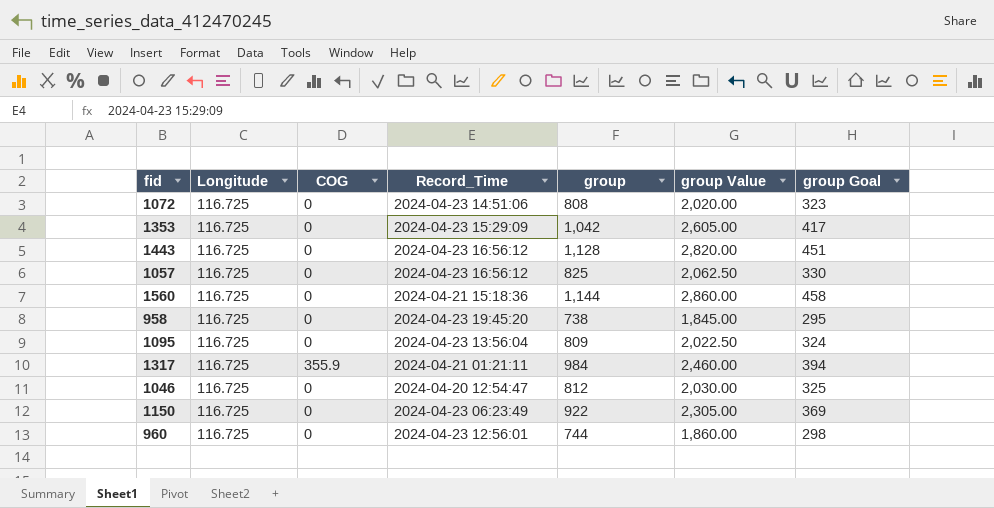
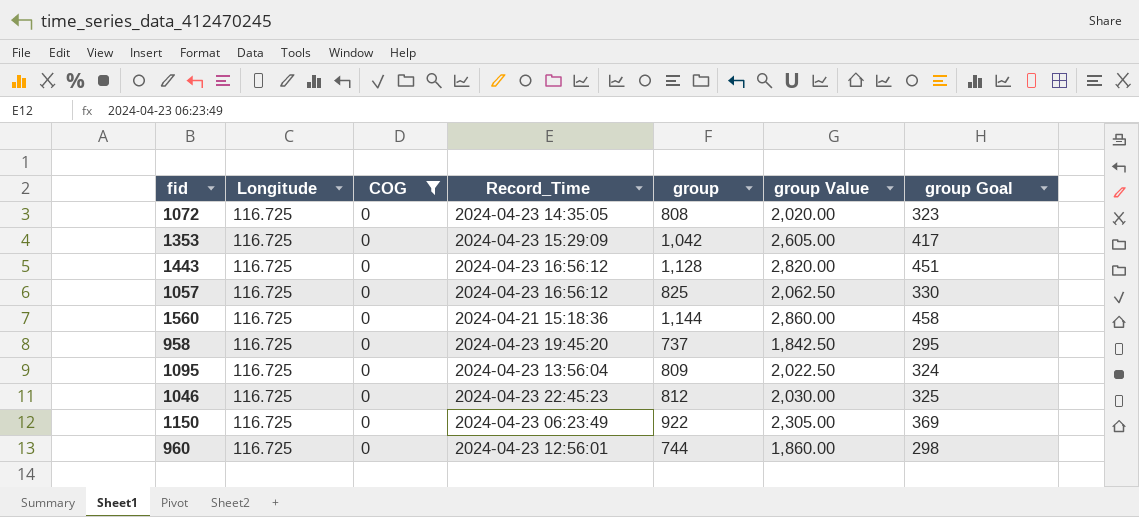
filter: none -> COG = 0
1072 | Record_Time: 2024-04-23 14:51:06 -> 2024-04-23 14:35:05
958 | group: 738 -> 737
958 | group Value: 1,845.00 -> 1,842.50
1046 | Record_Time: 2024-04-20 12:54:47 -> 2024-04-23 22:45:23

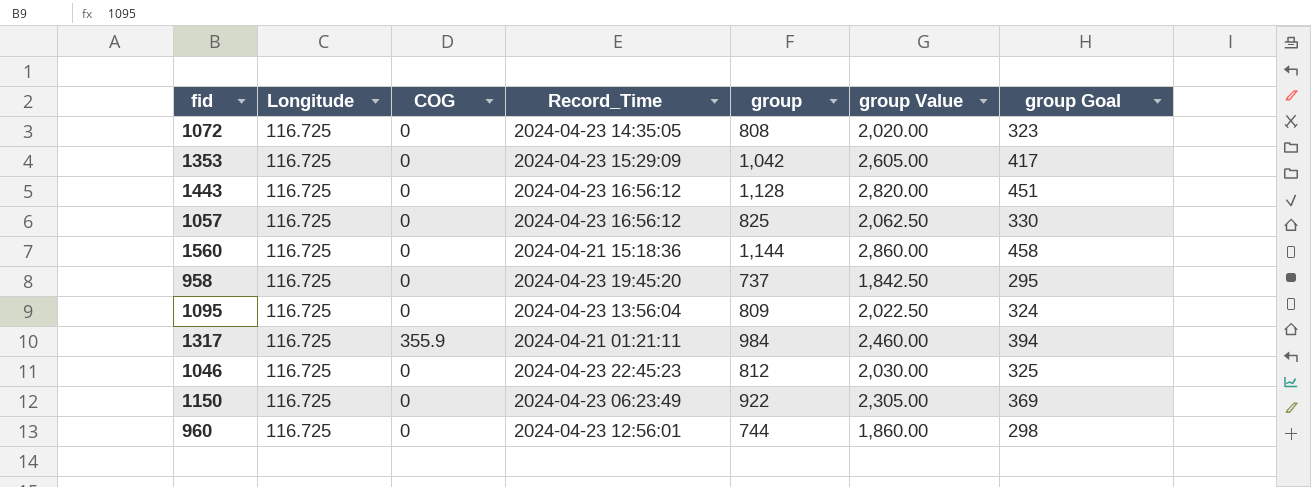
filter: COG = 0 -> none

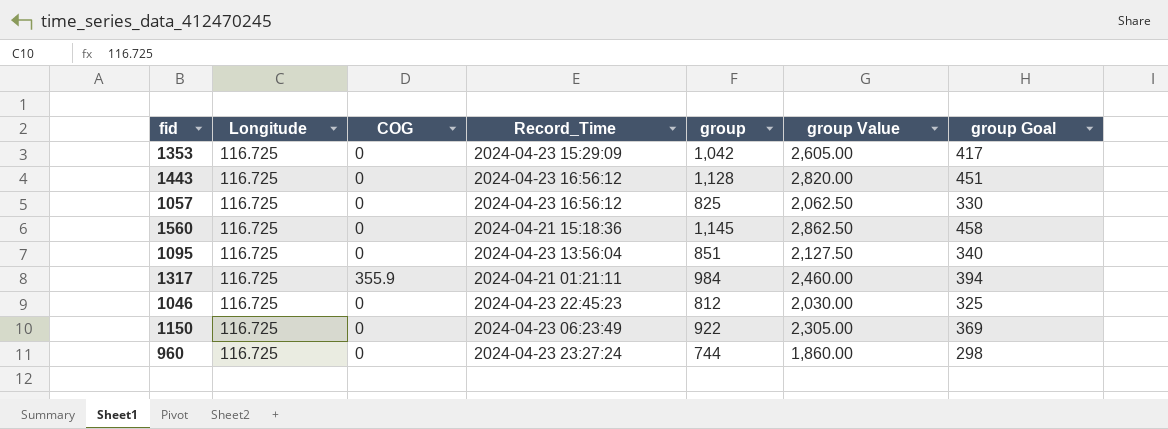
row 1072: 116.725 | 0 | 2024-04-23 14:35:05 | 808 | 2,020.00 | 323 -> none
row 958: 116.725 | 0 | 2024-04-23 19:45:20 | 737 | 1,842.50 | 295 -> none
1560 | group: 1,144 -> 1,145
1560 | group Value: 2,860.00 -> 2,862.50
1095 | group: 809 -> 851
1095 | group Value: 2,022.50 -> 2,127.50
1095 | group Goal: 324 -> 340
960 | Record_Time: 2024-04-23 12:56:01 -> 2024-04-23 23:27:24

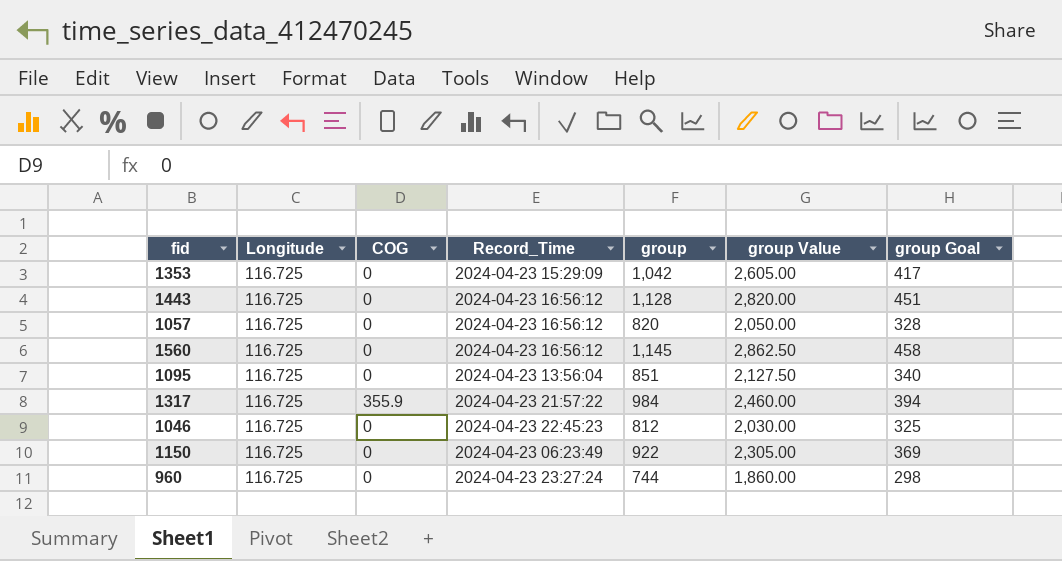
1057 | group: 825 -> 820
1057 | group Value: 2,062.50 -> 2,050.00
1057 | group Goal: 330 -> 328
1560 | Record_Time: 2024-04-21 15:18:36 -> 2024-04-23 16:56:12
1317 | Record_Time: 2024-04-21 01:21:11 -> 2024-04-23 21:57:22

